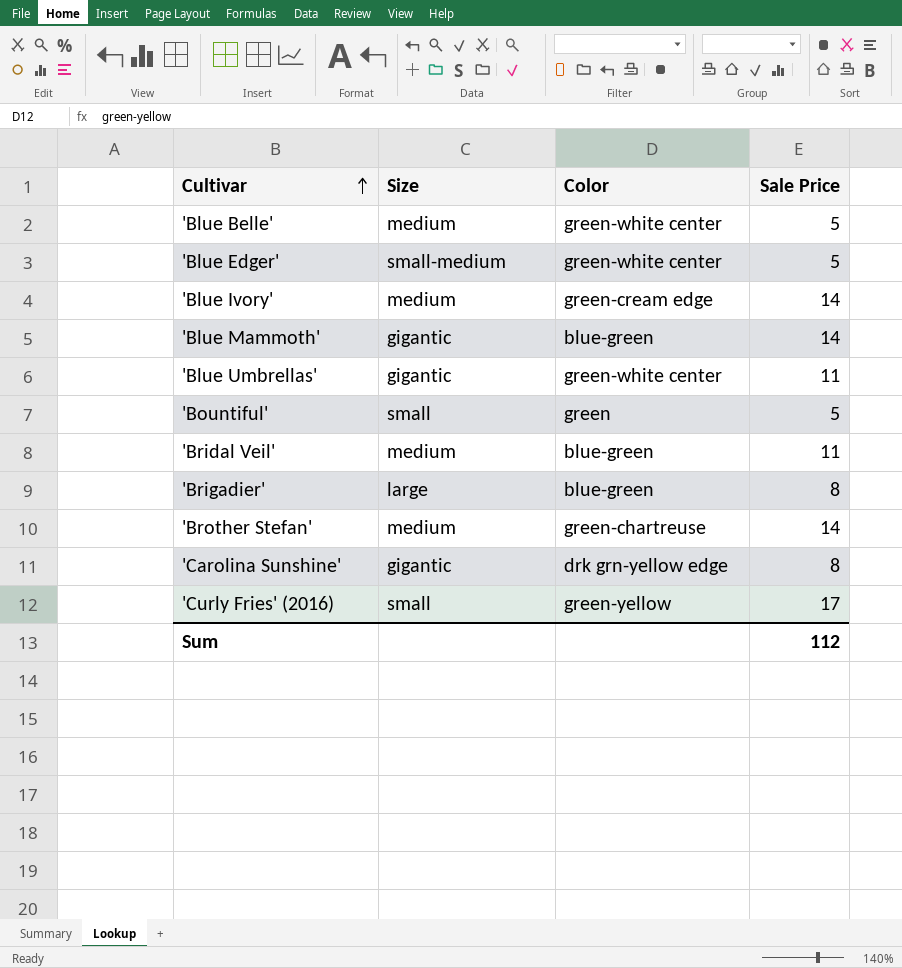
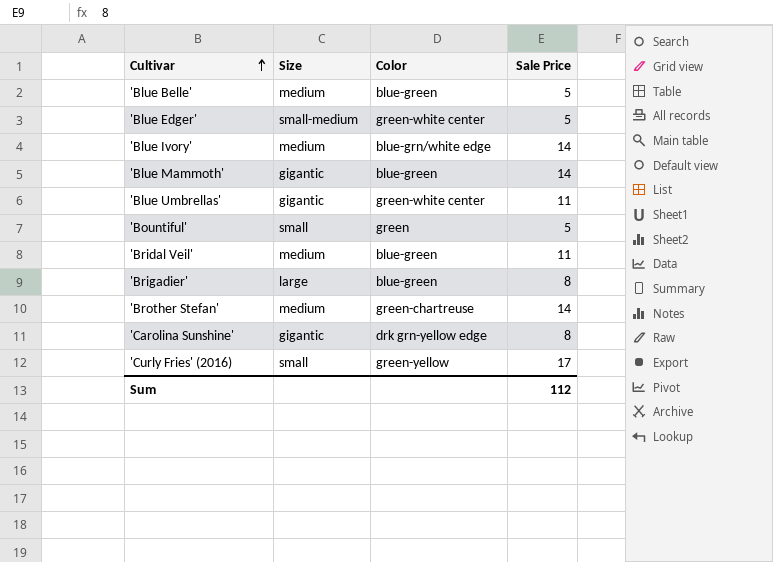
'Blue Belle' | Color: green-white center -> blue-green
'Blue Ivory' | Color: green-cream edge -> blue-grn/white edge

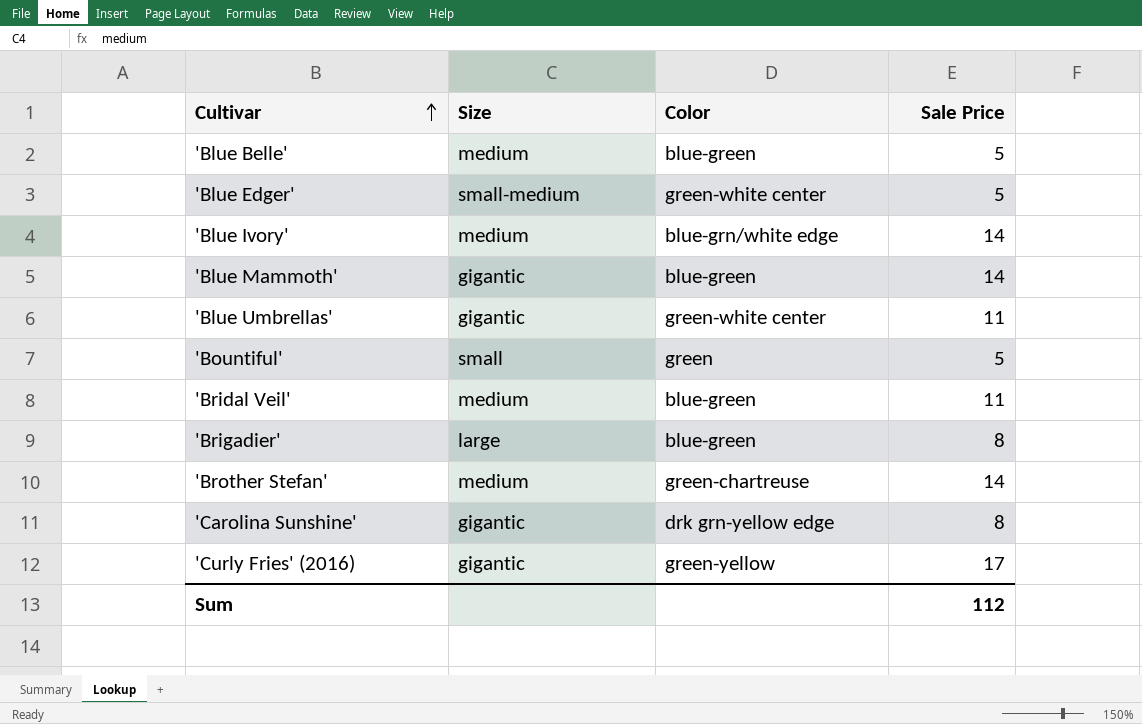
'Curly Fries' (2016) | Size: small -> gigantic

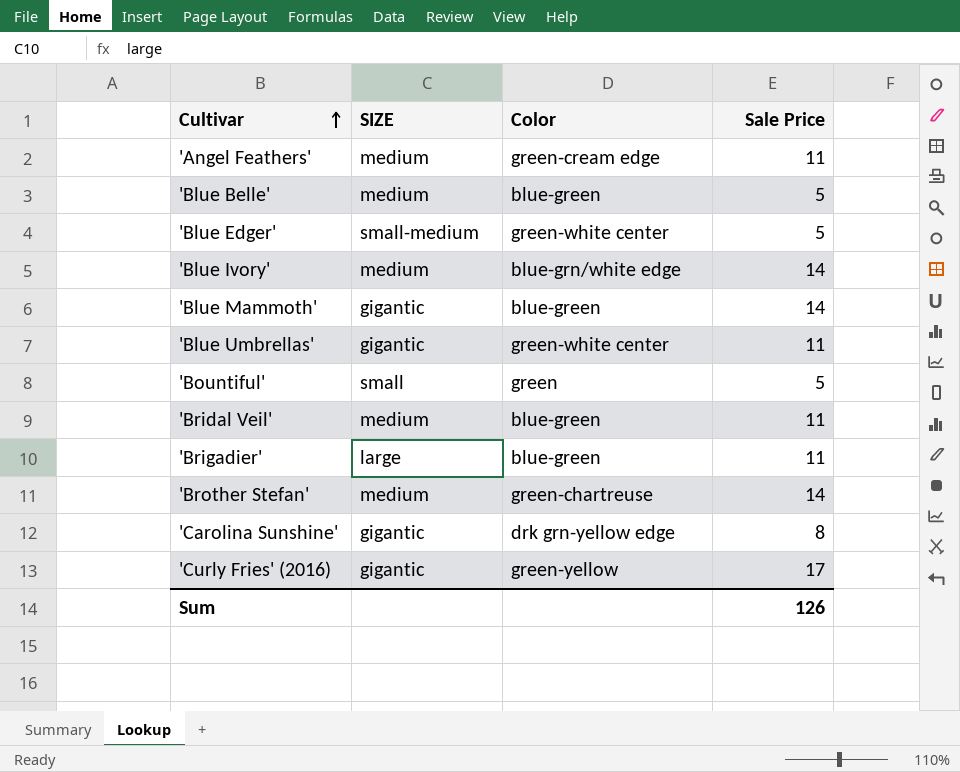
column name: Size -> SIZE
row 'Angel Feathers': none -> medium | green-cream edge | 11
'Brigadier' | Sale Price: 8 -> 11
Sum | Sale Price: 112 -> 126

